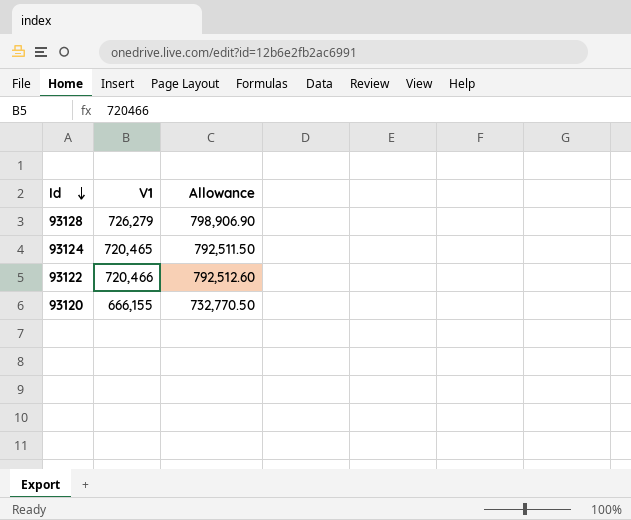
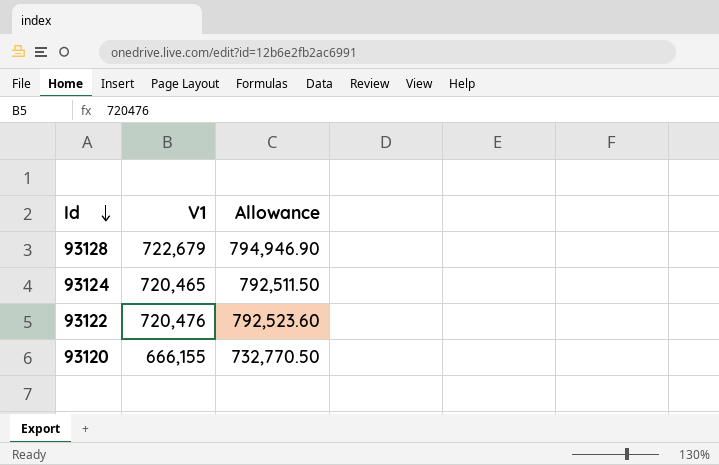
93128 | V1: 726,279 -> 722,679
93128 | Allowance: 798,906.90 -> 794,946.90
93122 | V1: 720,466 -> 720,476
93122 | Allowance: 792,512.60 -> 792,523.60

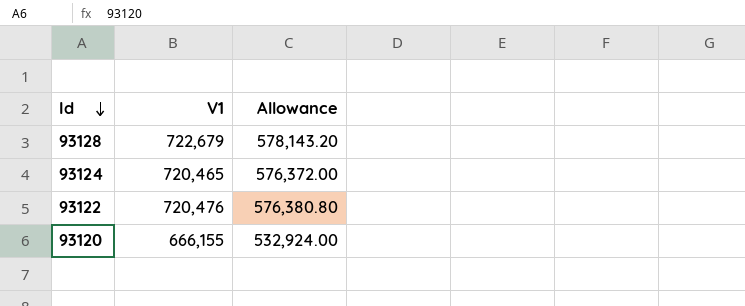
column Allowance | formula: [V1] * 1.1 -> [V1] * 0.8

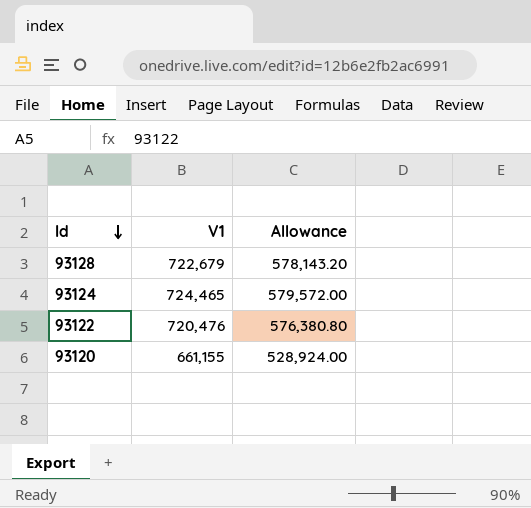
93124 | V1: 720,465 -> 724,465
93124 | Allowance: 576,372.00 -> 579,572.00
93120 | V1: 666,155 -> 661,155
93120 | Allowance: 532,924.00 -> 528,924.00

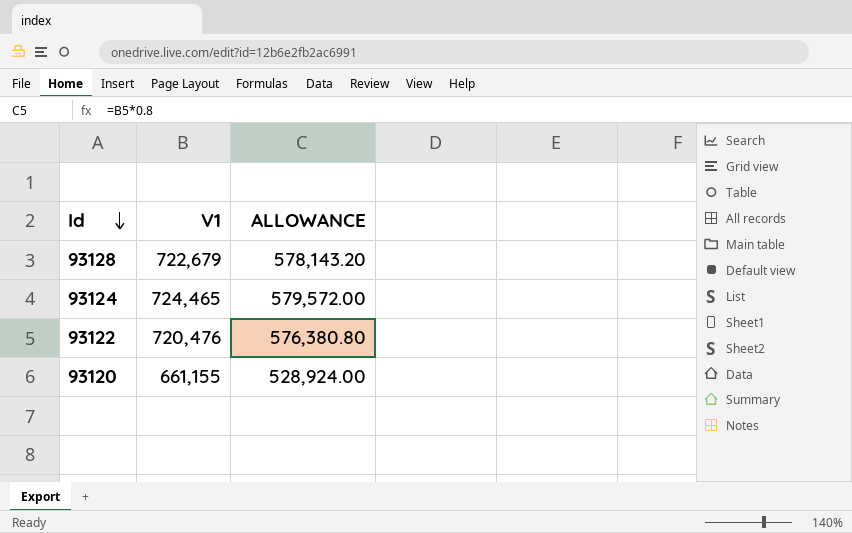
column name: Allowance -> ALLOWANCE

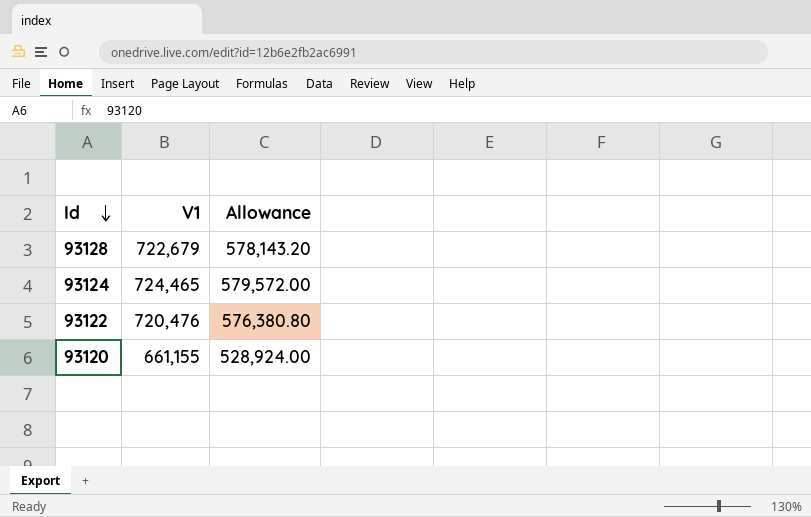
column name: ALLOWANCE -> Allowance

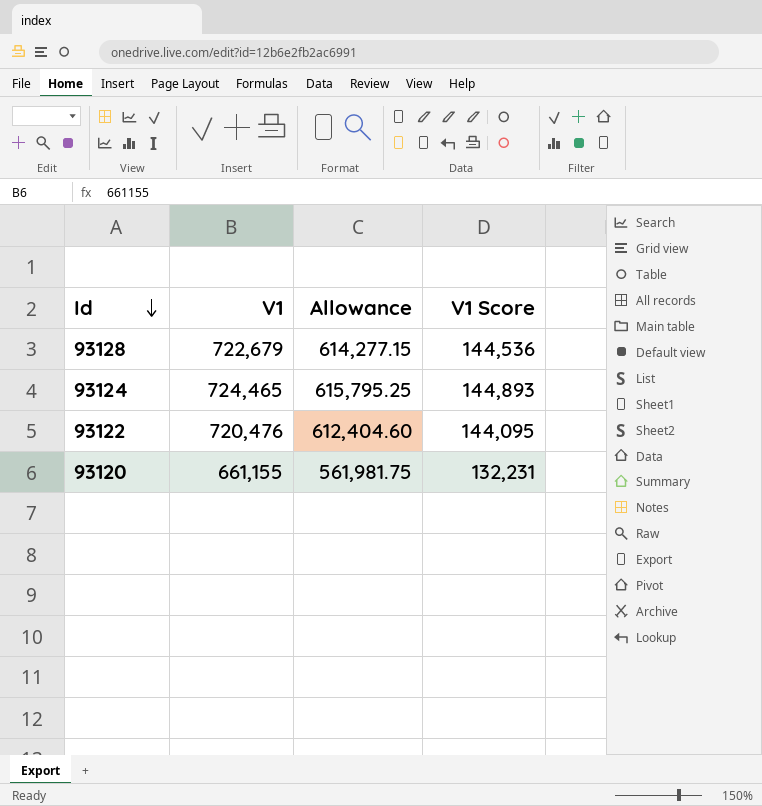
column Allowance | formula: [V1] * 0.8 -> [V1] * 0.85
column V1 Score | formula: none -> [V1] * 0.2

